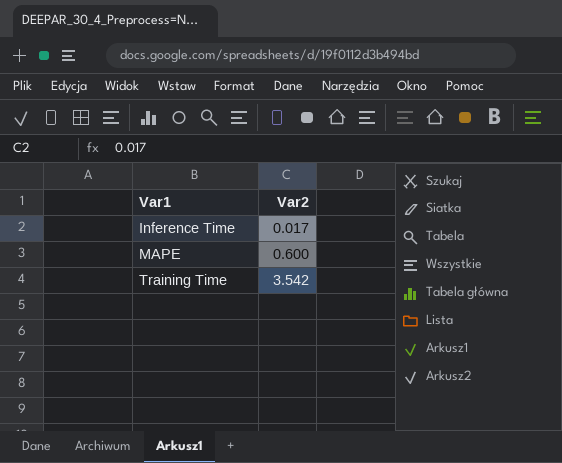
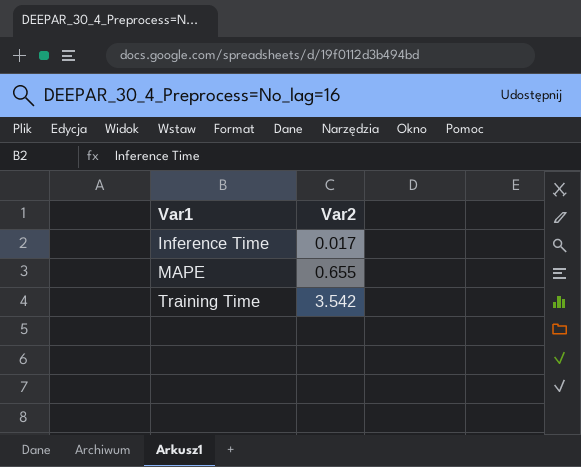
MAPE | Var2: 0.600 -> 0.655

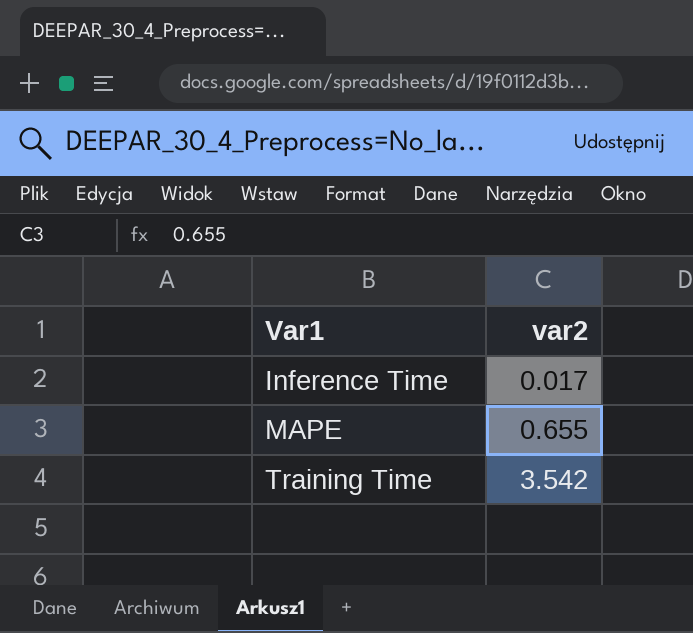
column name: Var2 -> var2

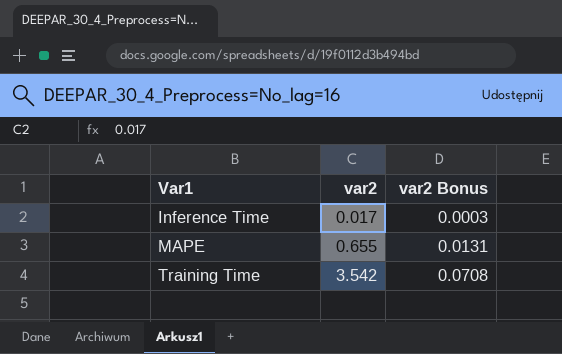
column var2 Bonus | formula: none -> [var2] * 0.02

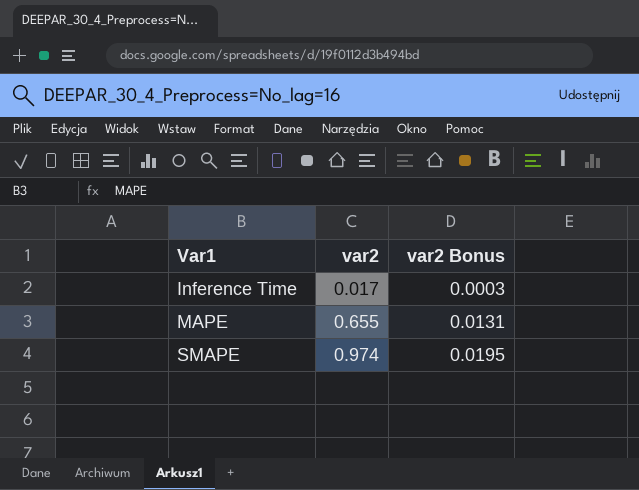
row Training Time: 3.542 | 0.0708 -> none
row SMAPE: none -> 0.974 | 0.0195

